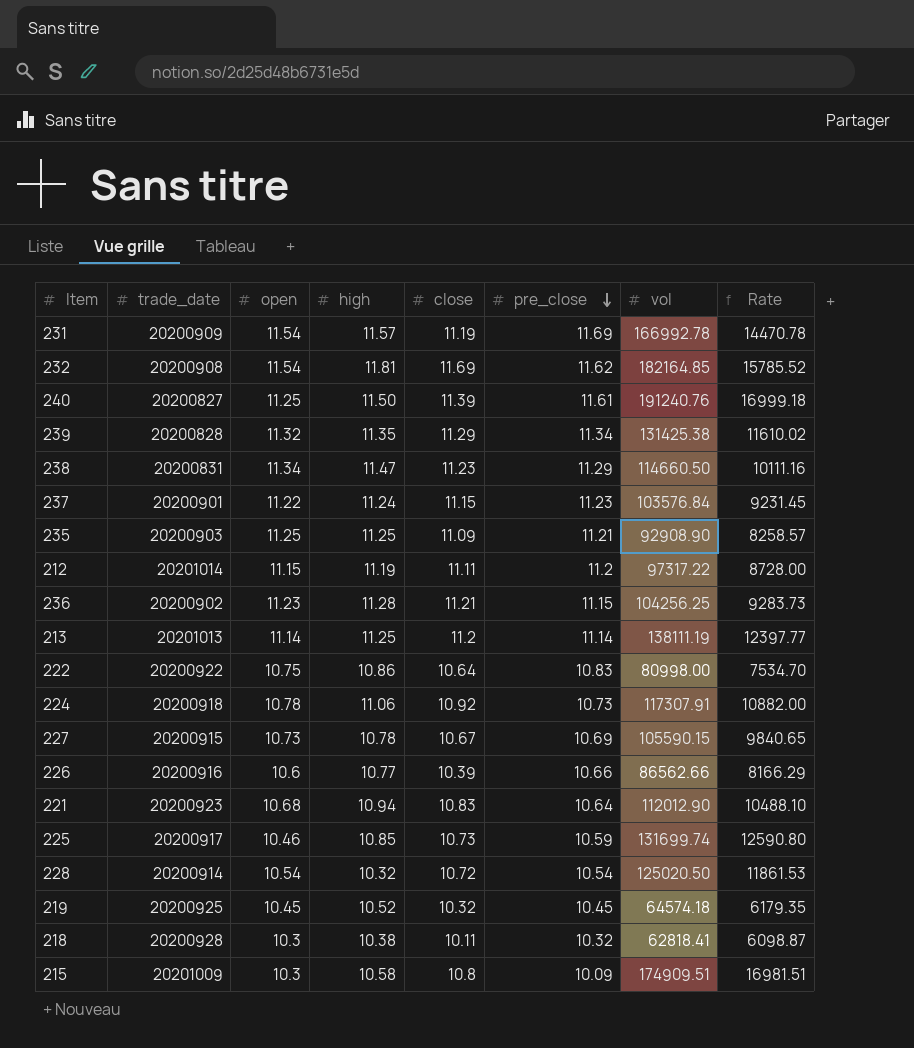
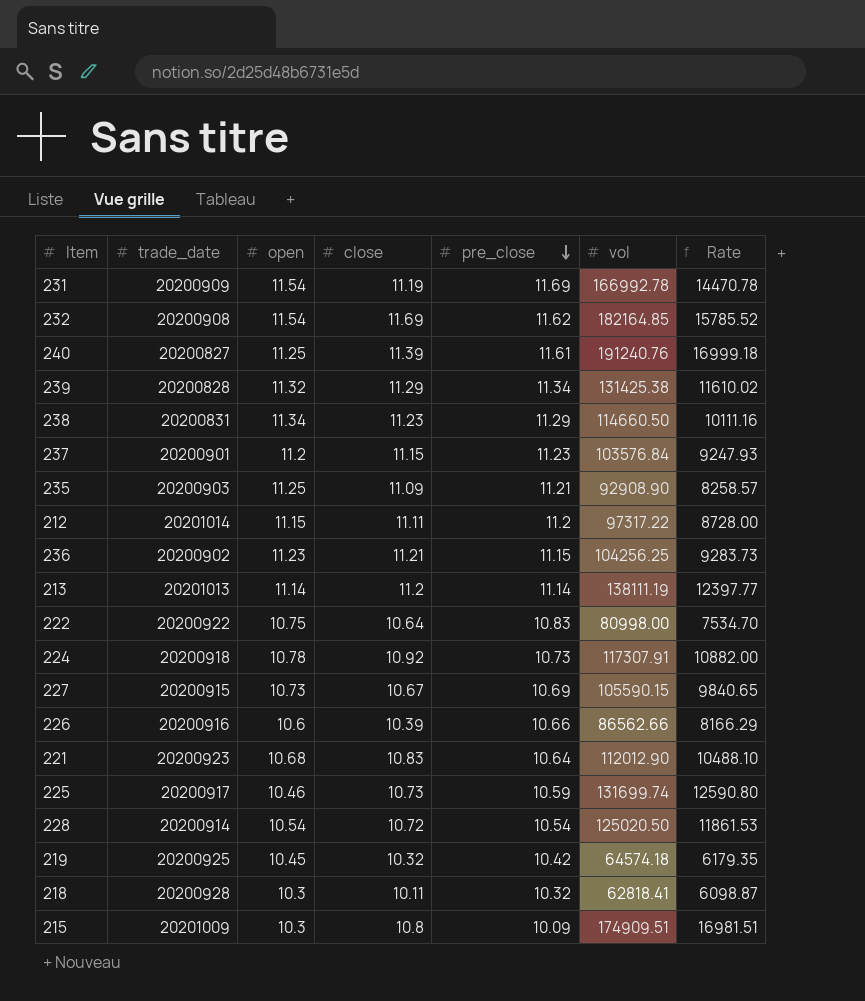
column high | position: 4 -> none
237 | open: 11.22 -> 11.2
237 | Rate: 9231.45 -> 9247.93
219 | pre_close: 10.45 -> 10.42

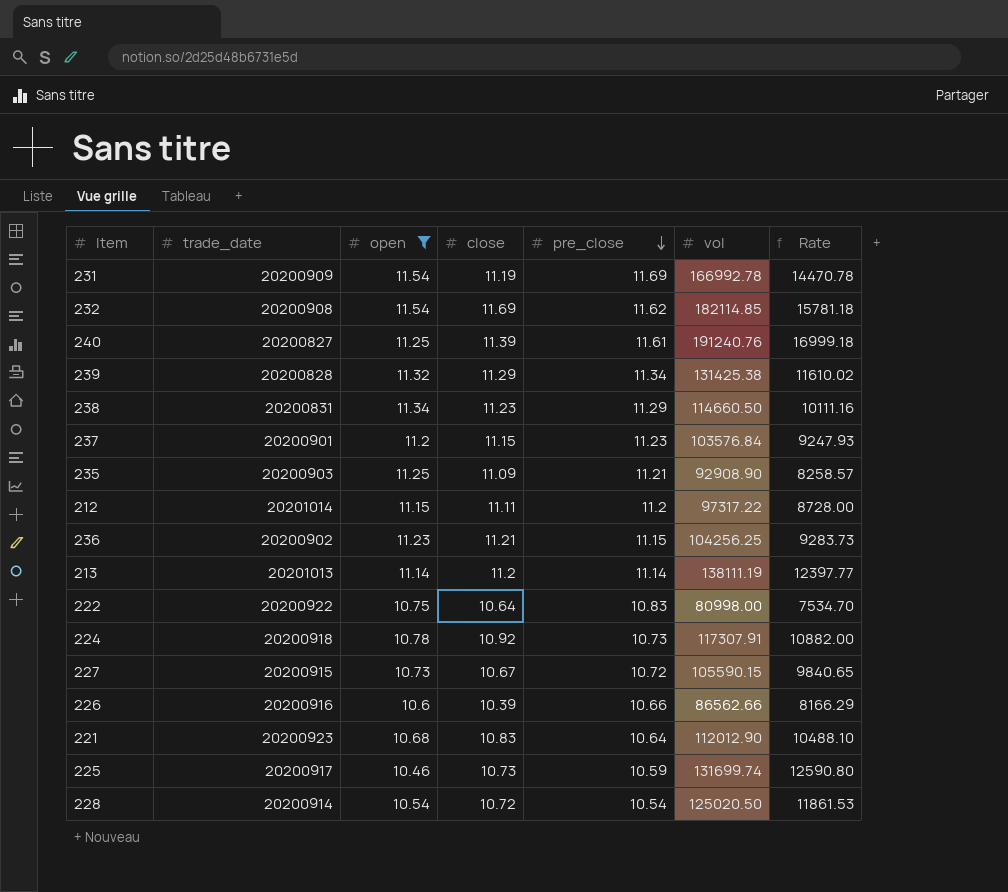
filter: none -> open >= 10.46
232 | vol: 182164.85 -> 182114.85
232 | Rate: 15785.52 -> 15781.18
227 | pre_close: 10.69 -> 10.72

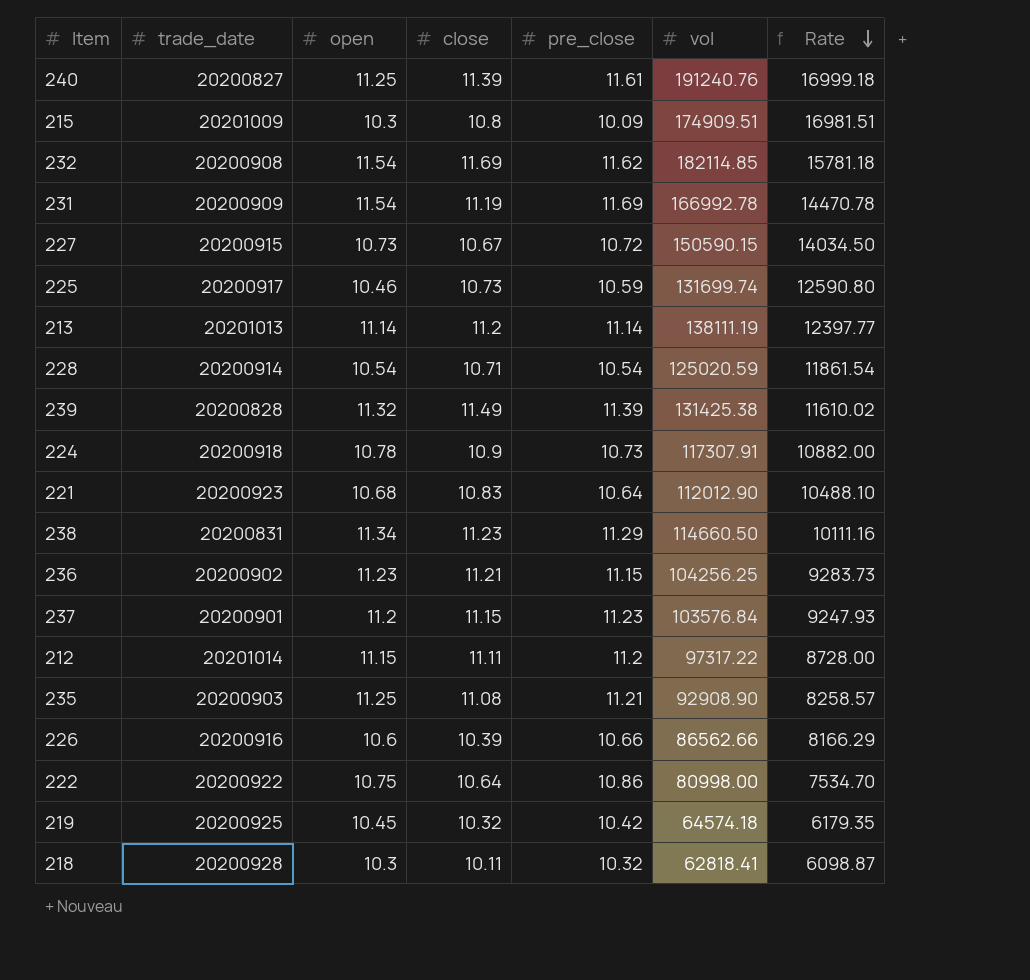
filter: open >= 10.46 -> none
row order: pre_close descending -> Rate descending
227 | vol: 105590.15 -> 150590.15
227 | Rate: 9840.65 -> 14034.50
228 | close: 10.72 -> 10.71
228 | vol: 125020.50 -> 125020.59
228 | Rate: 11861.53 -> 11861.54
239 | close: 11.29 -> 11.49
239 | pre_close: 11.34 -> 11.39
224 | close: 10.92 -> 10.9
235 | close: 11.09 -> 11.08
222 | pre_close: 10.83 -> 10.86

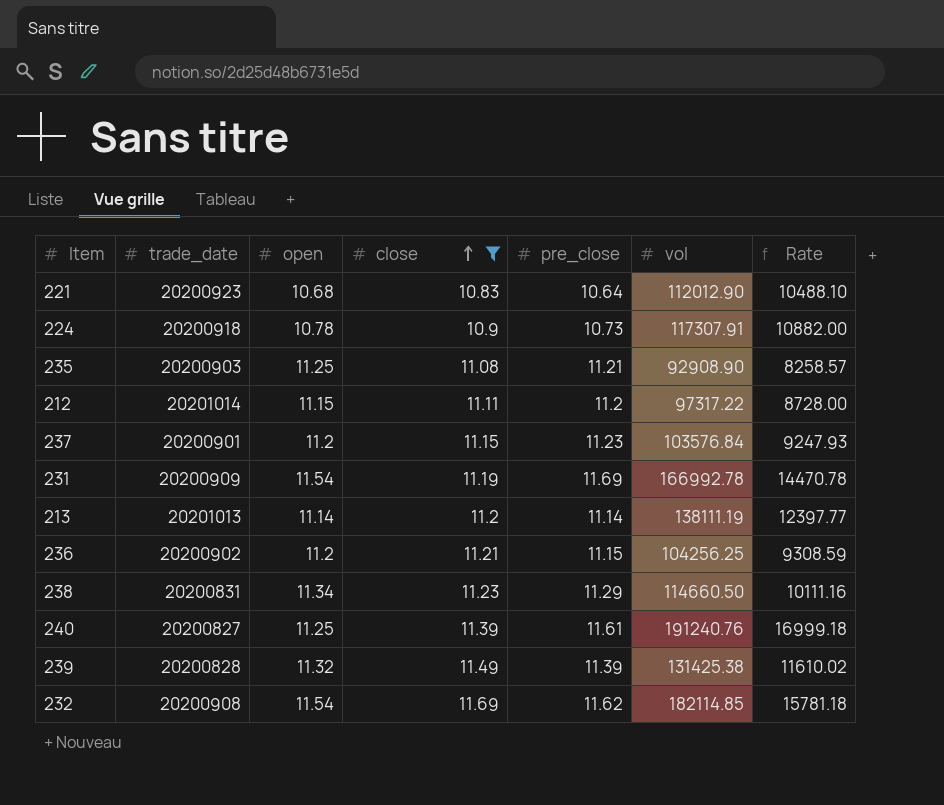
filter: none -> close >= 10.83
row order: Rate descending -> close ascending
236 | open: 11.23 -> 11.2
236 | Rate: 9283.73 -> 9308.59

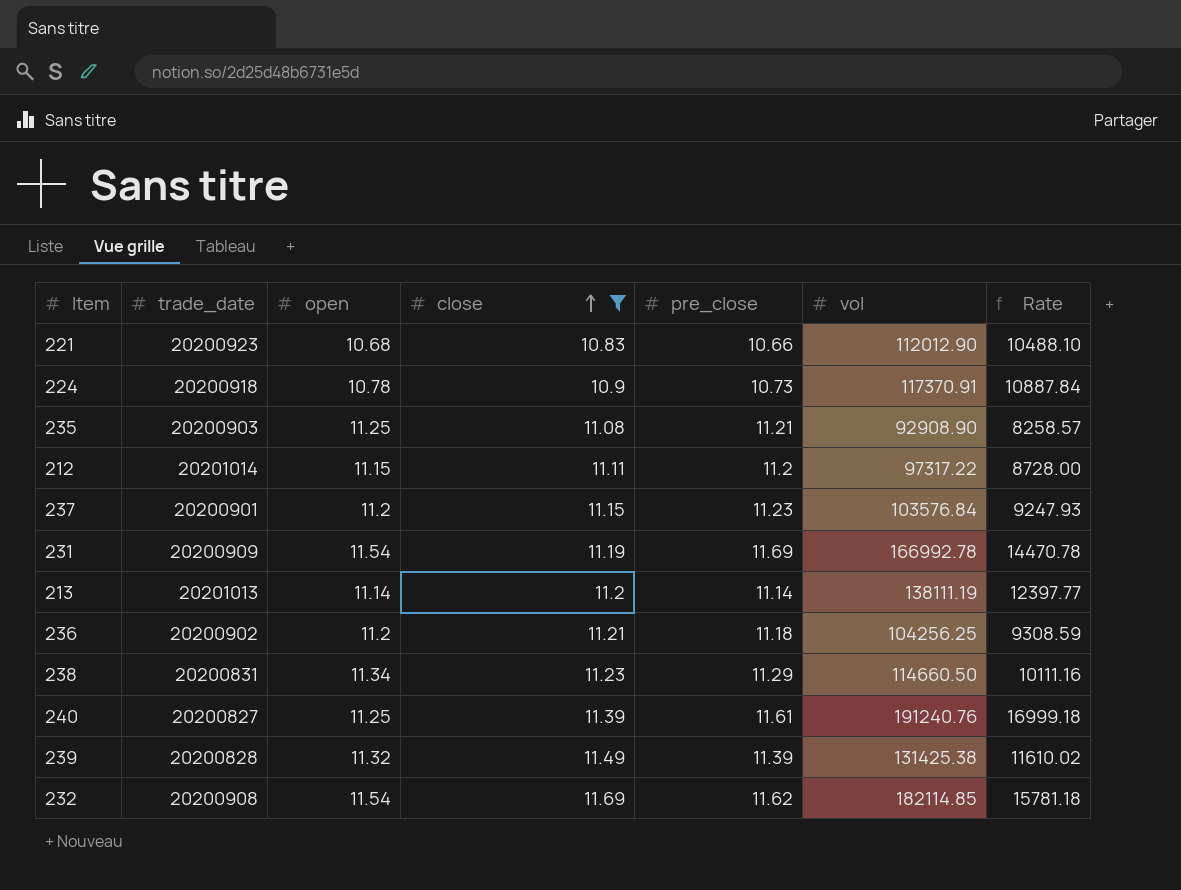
221 | pre_close: 10.64 -> 10.66
224 | vol: 117307.91 -> 117370.91
224 | Rate: 10882.00 -> 10887.84
236 | pre_close: 11.15 -> 11.18

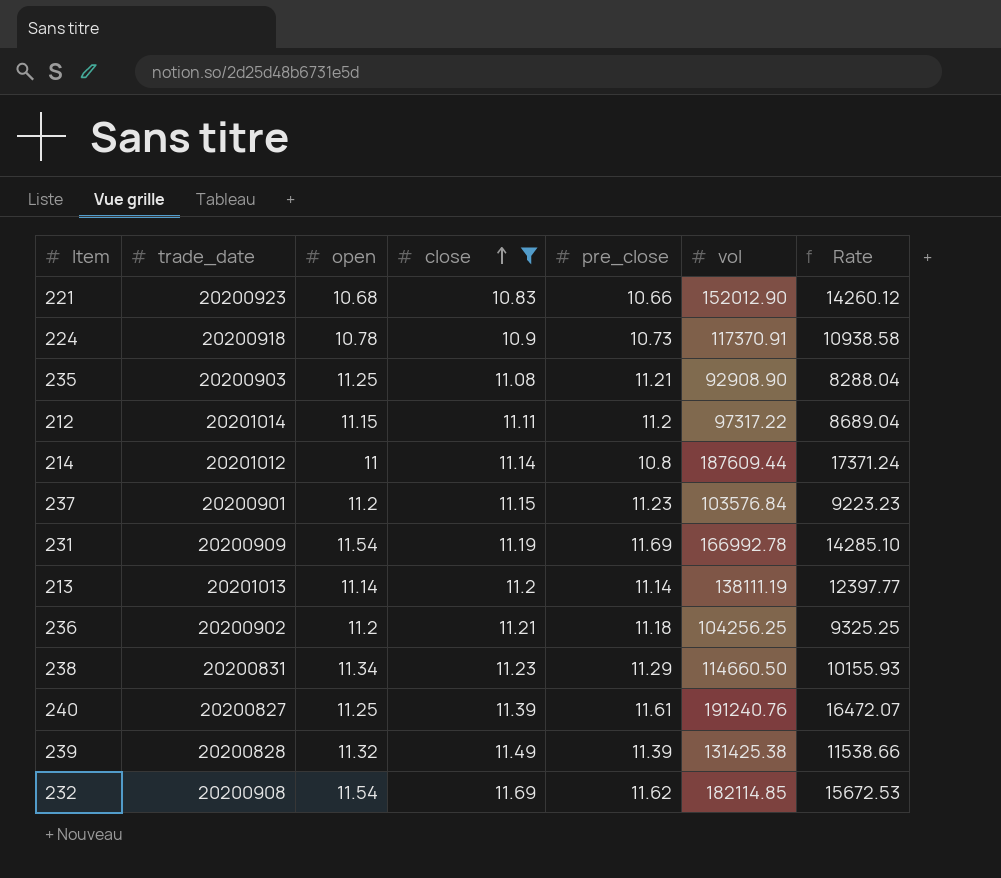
column Rate | formula: [vol] / [open] -> [vol] / [pre_close]
221 | vol: 112012.90 -> 152012.90
row 214: none -> 20201012 | 11 | 11.14 | 10.8 | 187609.44 | 17371.24

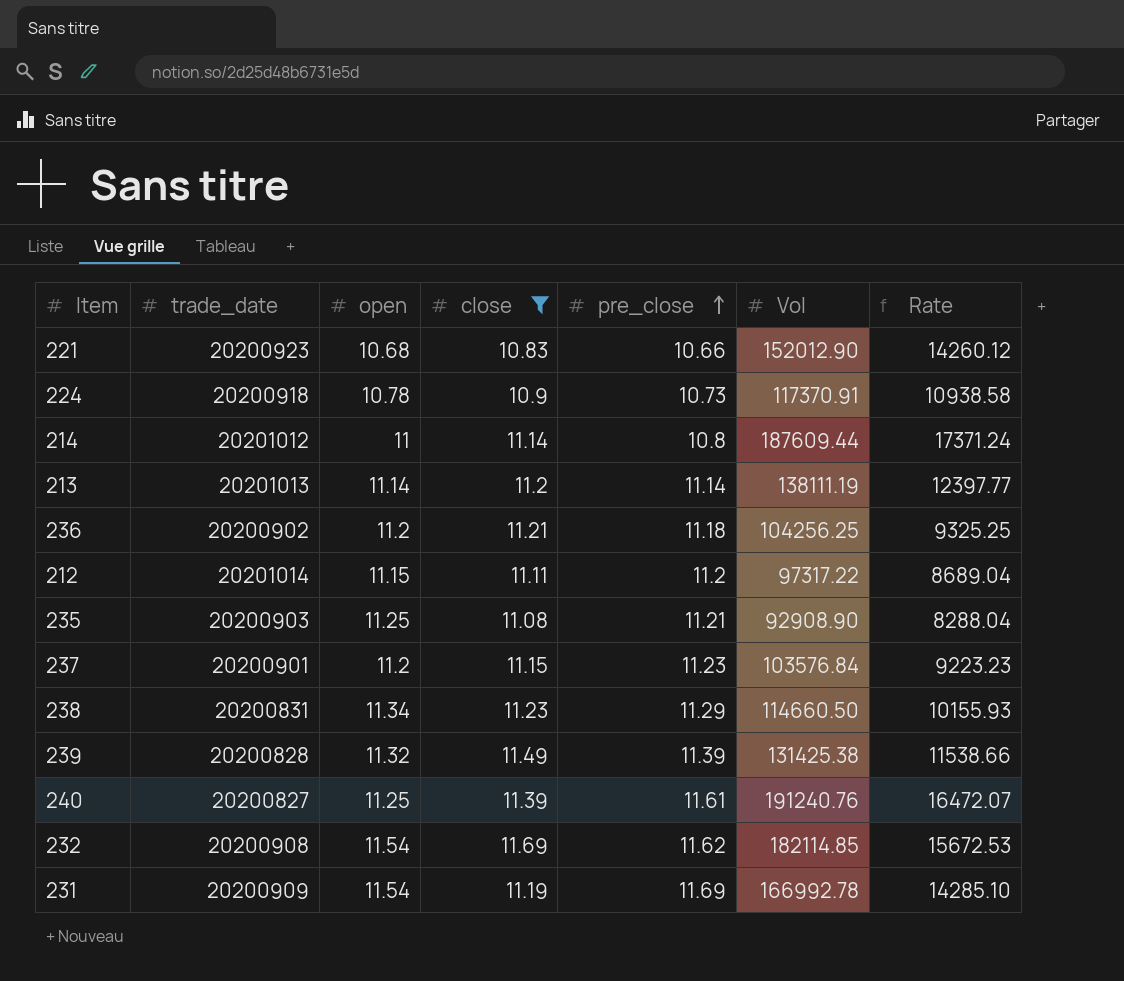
row order: close ascending -> pre_close ascending
column name: vol -> Vol

